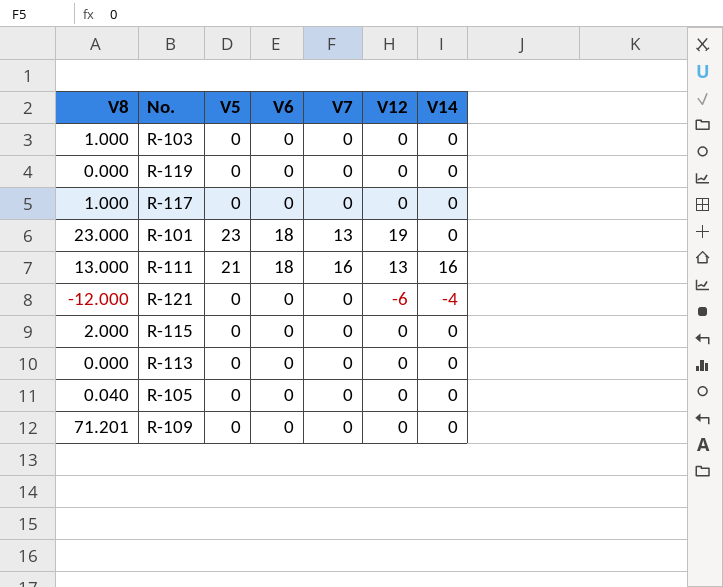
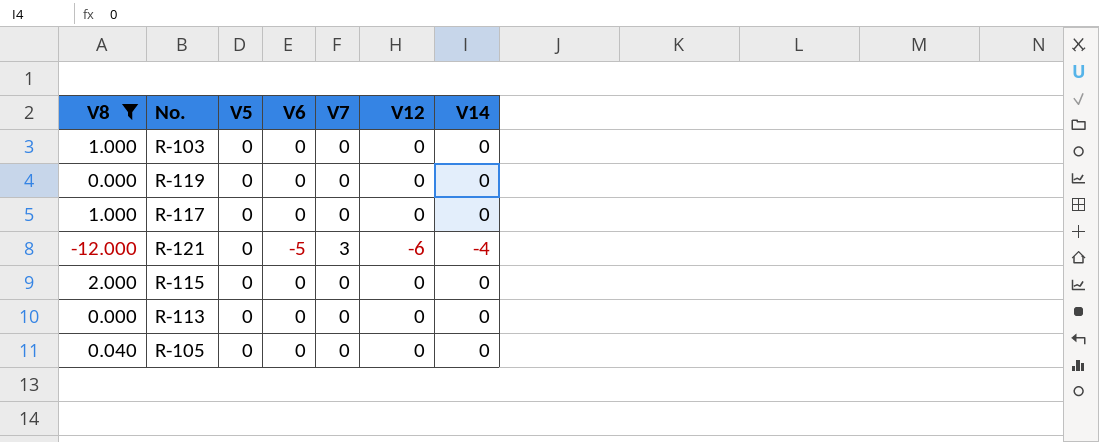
filter: none -> V8 <= 2.000
R-121 | V6: 0 -> -5
R-121 | V7: 0 -> 3

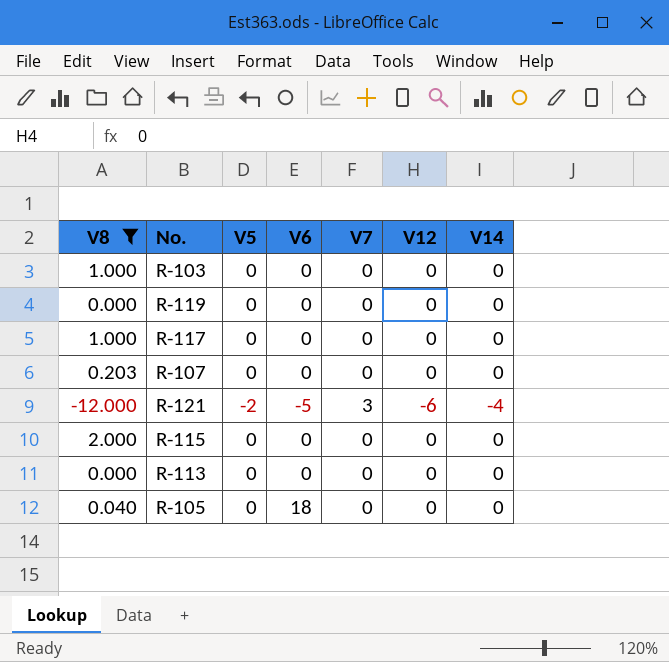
row R-107: none -> 0.203 | 0 | 0 | 0 | 0 | 0
R-121 | V5: 0 -> -2
R-105 | V6: 0 -> 18

